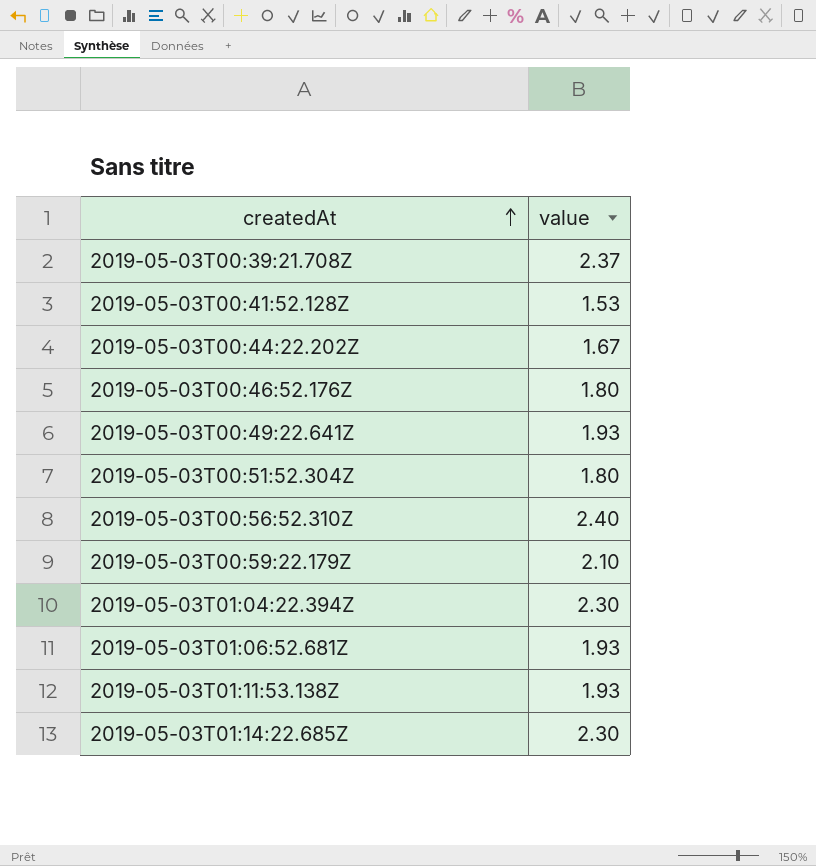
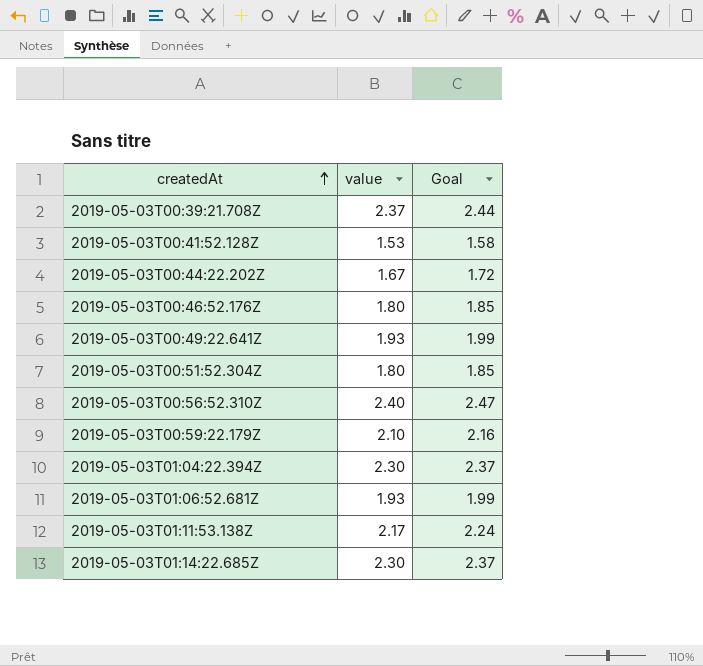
column Goal | formula: none -> [value] * 1.03
2019-05-03T01:11:53.138Z | value: 1.93 -> 2.17

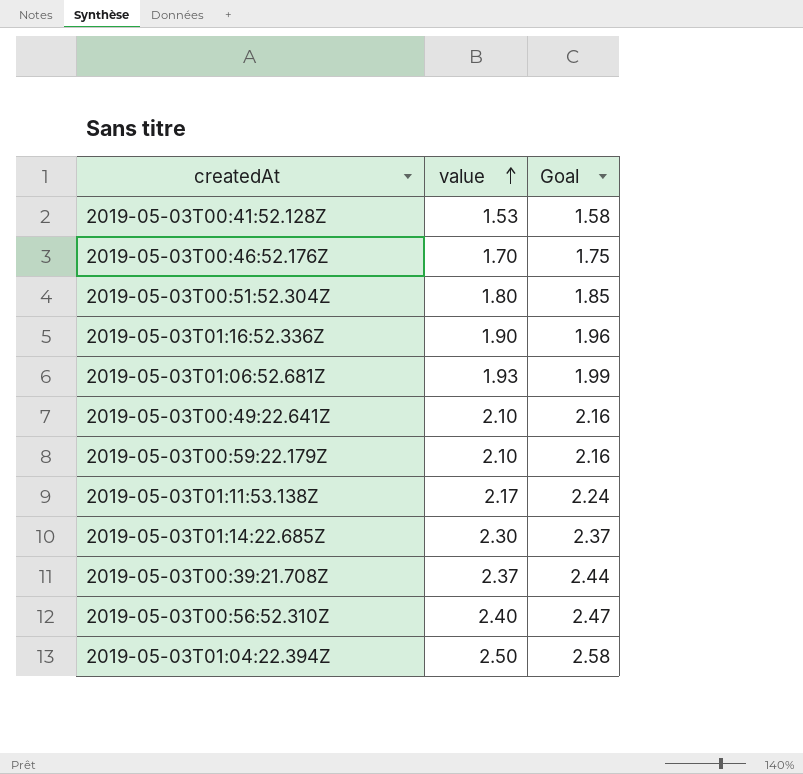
row order: createdAt ascending -> value ascending
row 2019-05-03T00:44:22.202Z: 1.67 | 1.72 -> none
2019-05-03T00:46:52.176Z | value: 1.80 -> 1.70
2019-05-03T00:46:52.176Z | Goal: 1.85 -> 1.75
row 2019-05-03T01:16:52.336Z: none -> 1.90 | 1.96
2019-05-03T00:49:22.641Z | value: 1.93 -> 2.10
2019-05-03T00:49:22.641Z | Goal: 1.99 -> 2.16
2019-05-03T01:04:22.394Z | value: 2.30 -> 2.50
2019-05-03T01:04:22.394Z | Goal: 2.37 -> 2.58

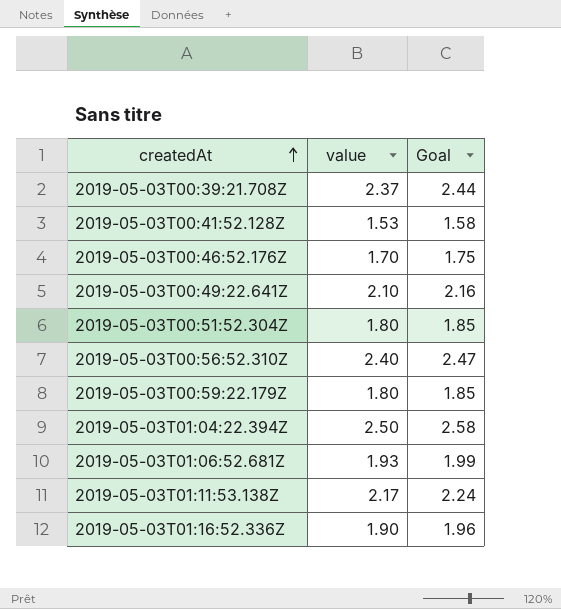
row order: value ascending -> createdAt ascending
row 2019-05-03T01:14:22.685Z: 2.30 | 2.37 -> none
2019-05-03T00:59:22.179Z | value: 2.10 -> 1.80
2019-05-03T00:59:22.179Z | Goal: 2.16 -> 1.85

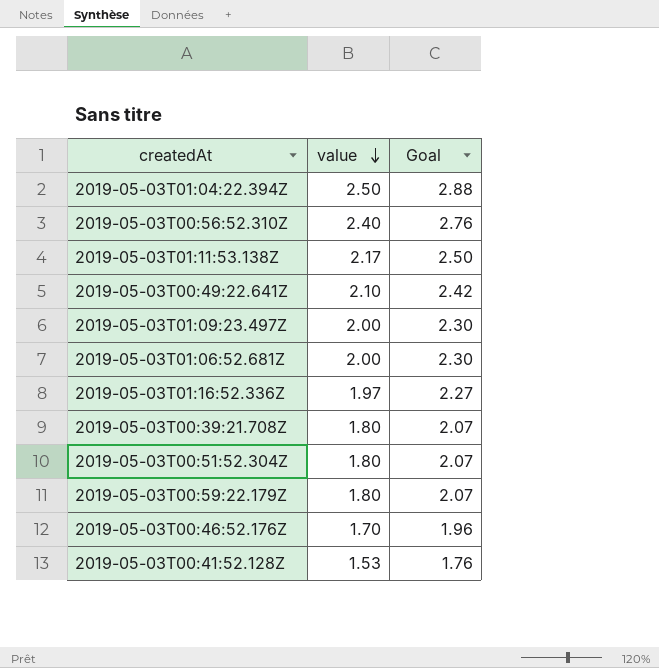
row order: createdAt ascending -> value descending
column Goal | formula: [value] * 1.03 -> [value] * 1.15
row 2019-05-03T01:09:23.497Z: none -> 2.00 | 2.30
2019-05-03T01:06:52.681Z | value: 1.93 -> 2.00
2019-05-03T01:16:52.336Z | value: 1.90 -> 1.97
2019-05-03T00:39:21.708Z | value: 2.37 -> 1.80

